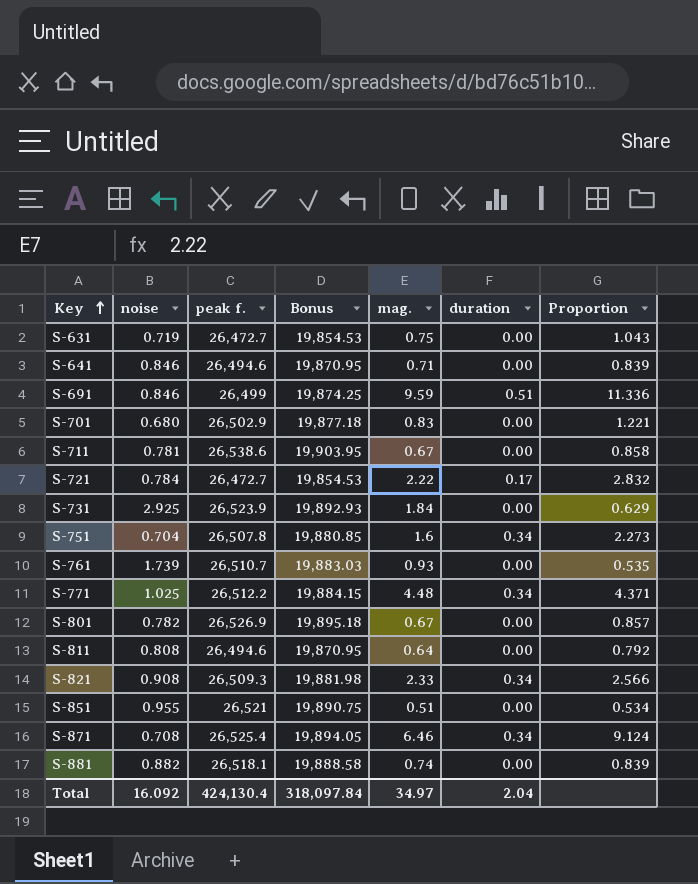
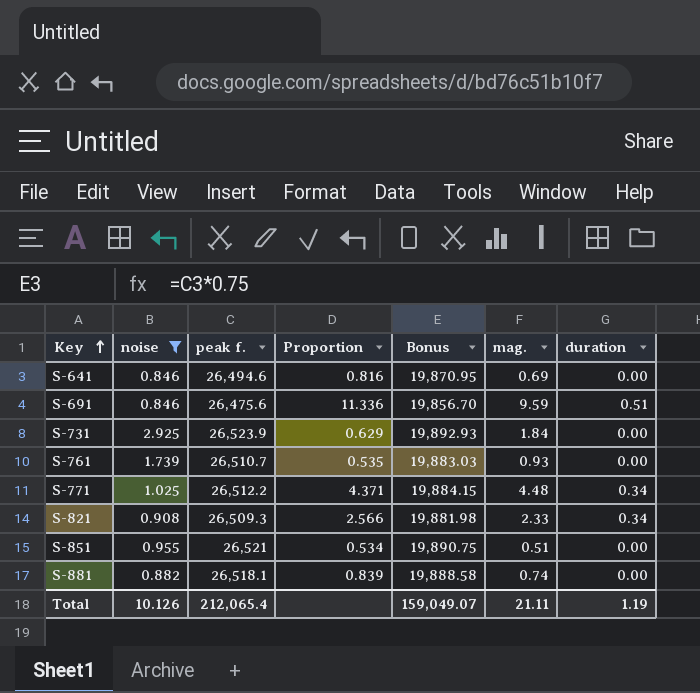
filter: none -> noise >= 0.846
column Proportion | position: 7 -> 4
S-641 | Proportion: 0.839 -> 0.816
S-641 | mag.: 0.71 -> 0.69
S-691 | peak f.: 26,499 -> 26,475.6
S-691 | Bonus: 19,874.25 -> 19,856.70
Total | noise: 16.092 -> 10.126
Total | peak f.: 424,130.4 -> 212,065.4
Total | Bonus: 318,097.84 -> 159,049.07
Total | mag.: 34.97 -> 21.11
Total | duration: 2.04 -> 1.19

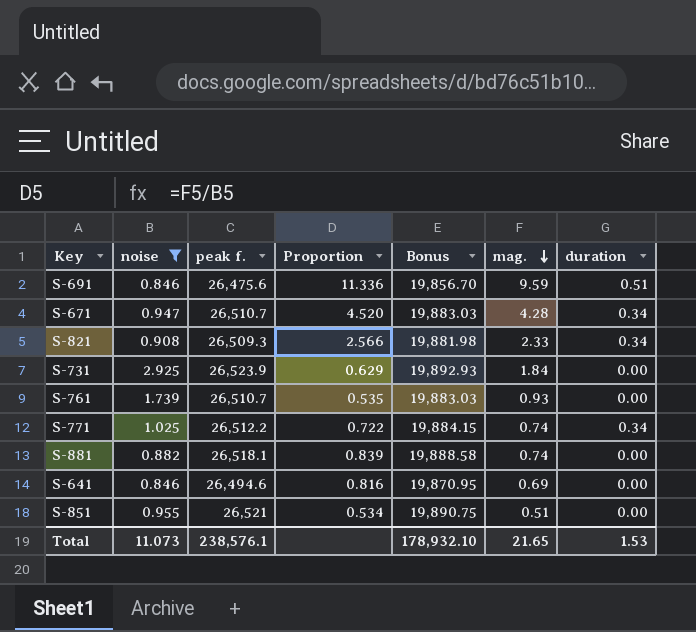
row order: Key ascending -> mag. descending
row S-671: none -> 0.947 | 26,510.7 | 4.520 | 19,883.03 | 4.28 | 0.34
S-771 | Proportion: 4.371 -> 0.722
S-771 | mag.: 4.48 -> 0.74
Total | noise: 10.126 -> 11.073
Total | peak f.: 212,065.4 -> 238,576.1
Total | Bonus: 159,049.07 -> 178,932.10
Total | mag.: 21.11 -> 21.65
Total | duration: 1.19 -> 1.53

